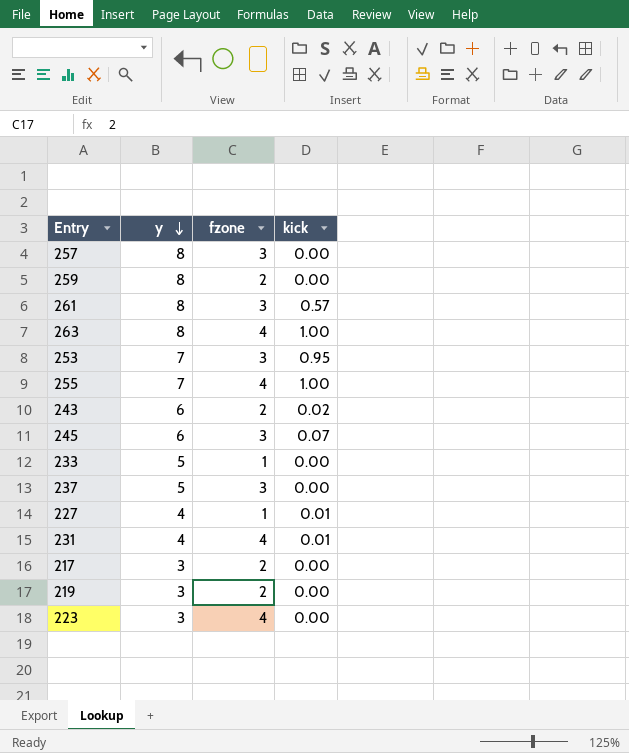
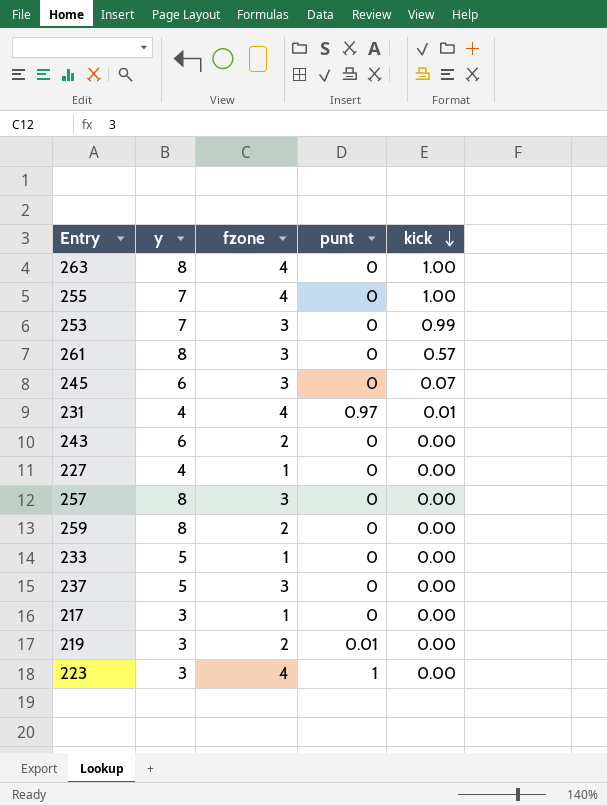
row order: y descending -> kick descending
column punt | position: none -> 4
253 | kick: 0.95 -> 0.99
243 | kick: 0.02 -> 0.00
227 | kick: 0.01 -> 0.00
217 | fzone: 2 -> 1

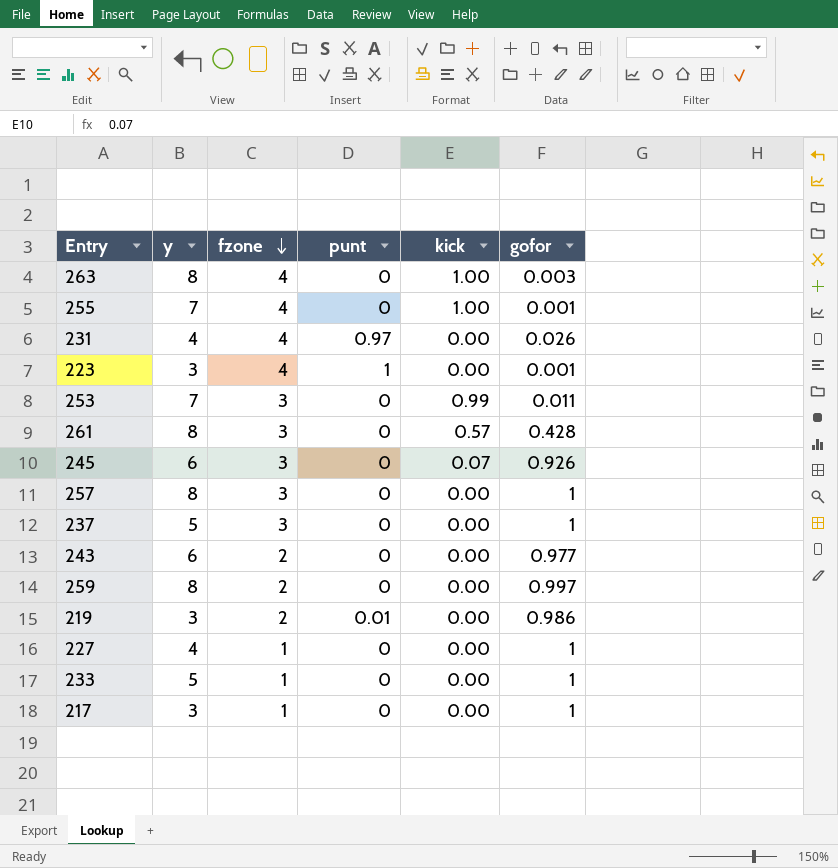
row order: kick descending -> fzone descending
column gofor | position: none -> 6
231 | kick: 0.01 -> 0.00

